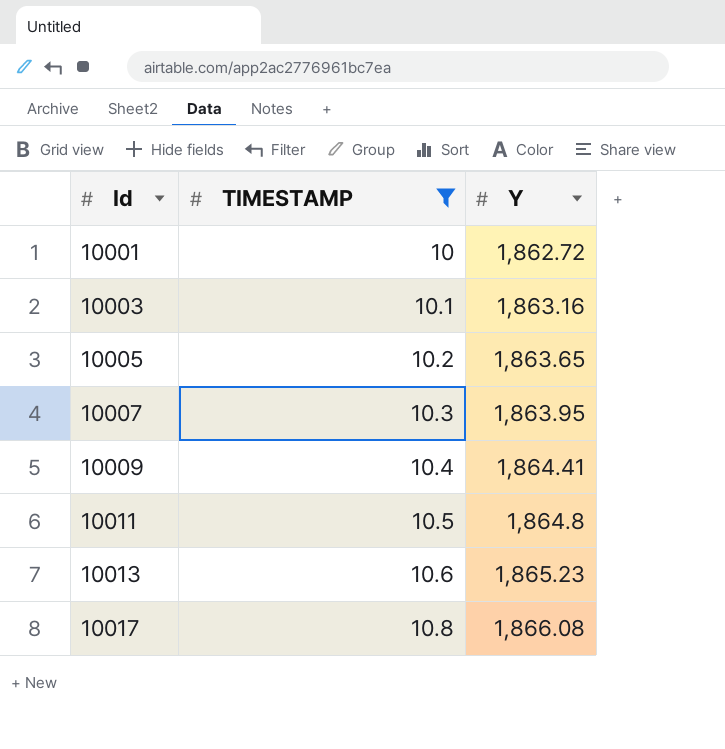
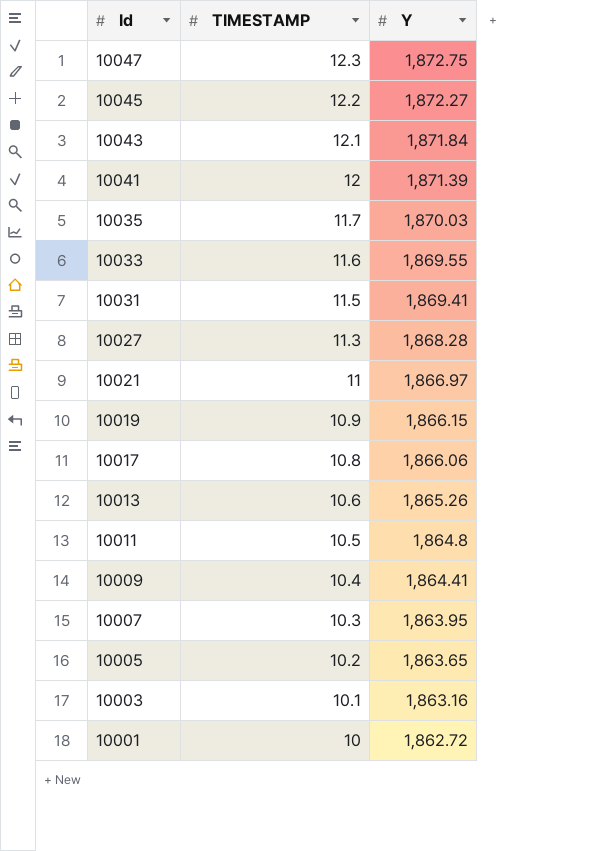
filter: TIMESTAMP <= 10.8 -> none
row order: Id ascending -> Id descending
10017 | Y: 1,866.08 -> 1,866.06
10013 | Y: 1,865.23 -> 1,865.26

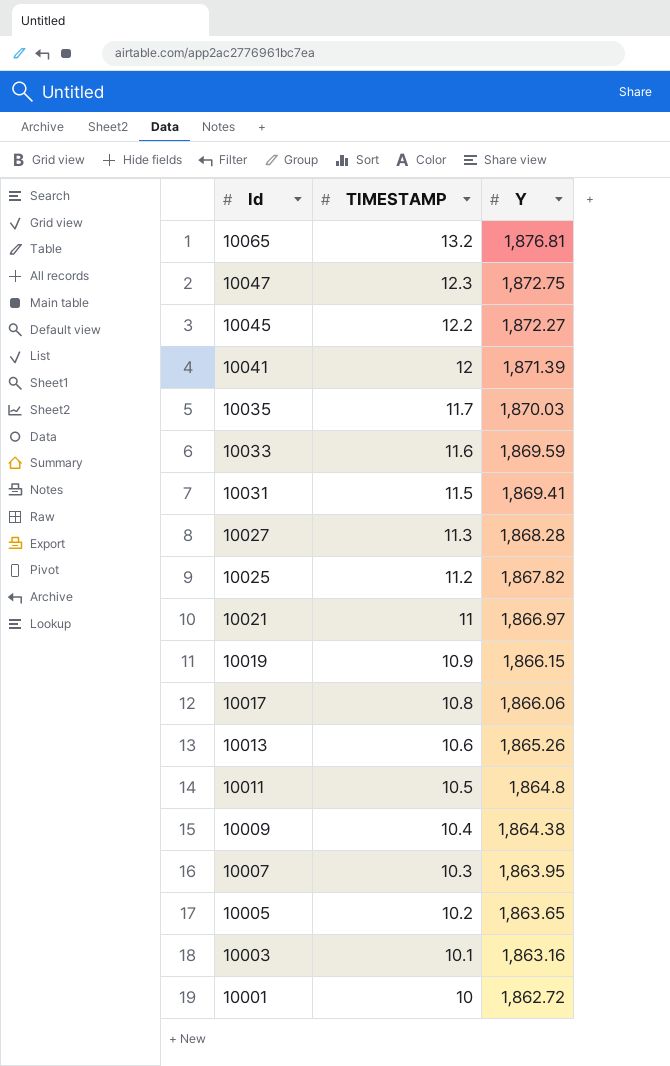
row 10043: 12.1 | 1,871.84 -> none
row 10065: none -> 13.2 | 1,876.81
10033 | Y: 1,869.55 -> 1,869.59
row 10025: none -> 11.2 | 1,867.82
10009 | Y: 1,864.41 -> 1,864.38

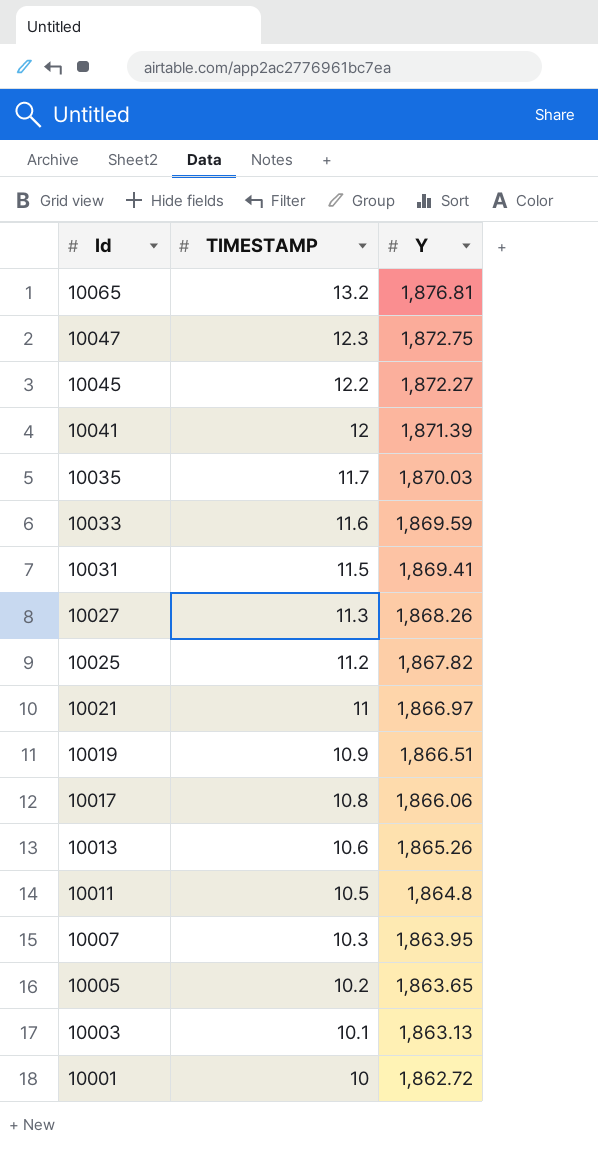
row 10009: 10.4 | 1,864.38 -> none
10027 | Y: 1,868.28 -> 1,868.26
10019 | Y: 1,866.15 -> 1,866.51
10003 | Y: 1,863.16 -> 1,863.13

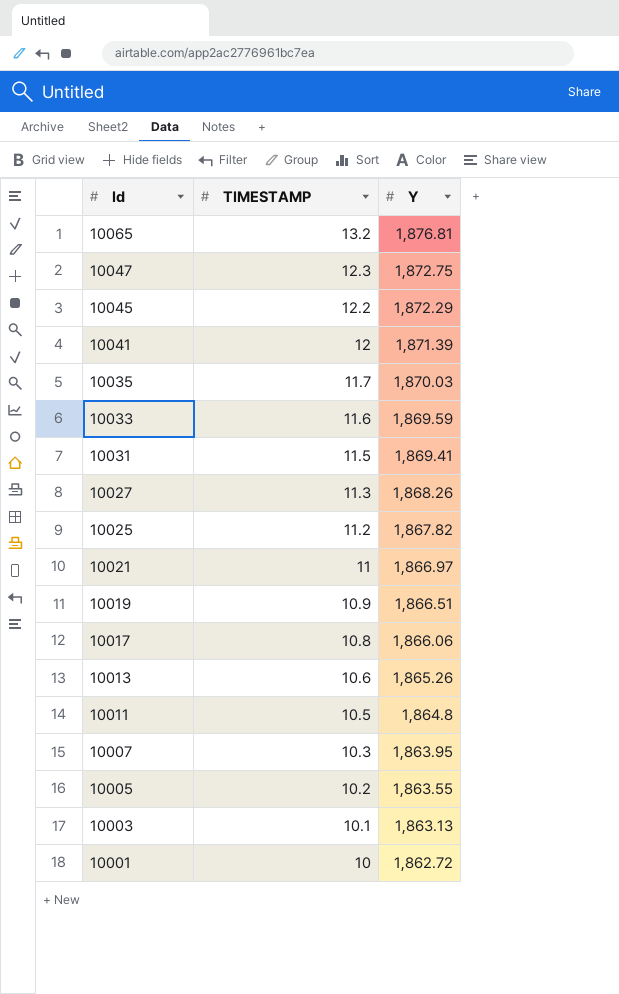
10045 | Y: 1,872.27 -> 1,872.29
10005 | Y: 1,863.65 -> 1,863.55

